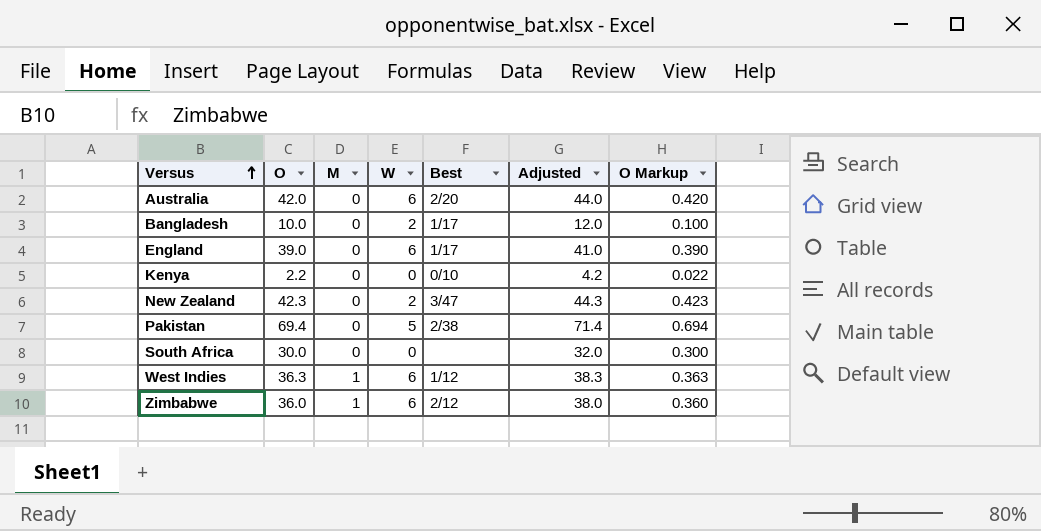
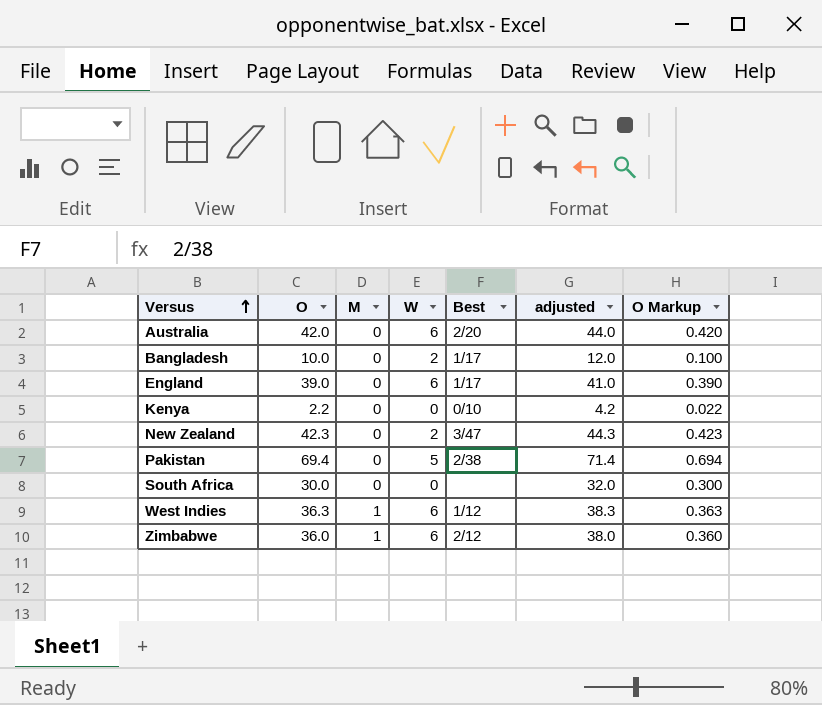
column name: Adjusted -> adjusted

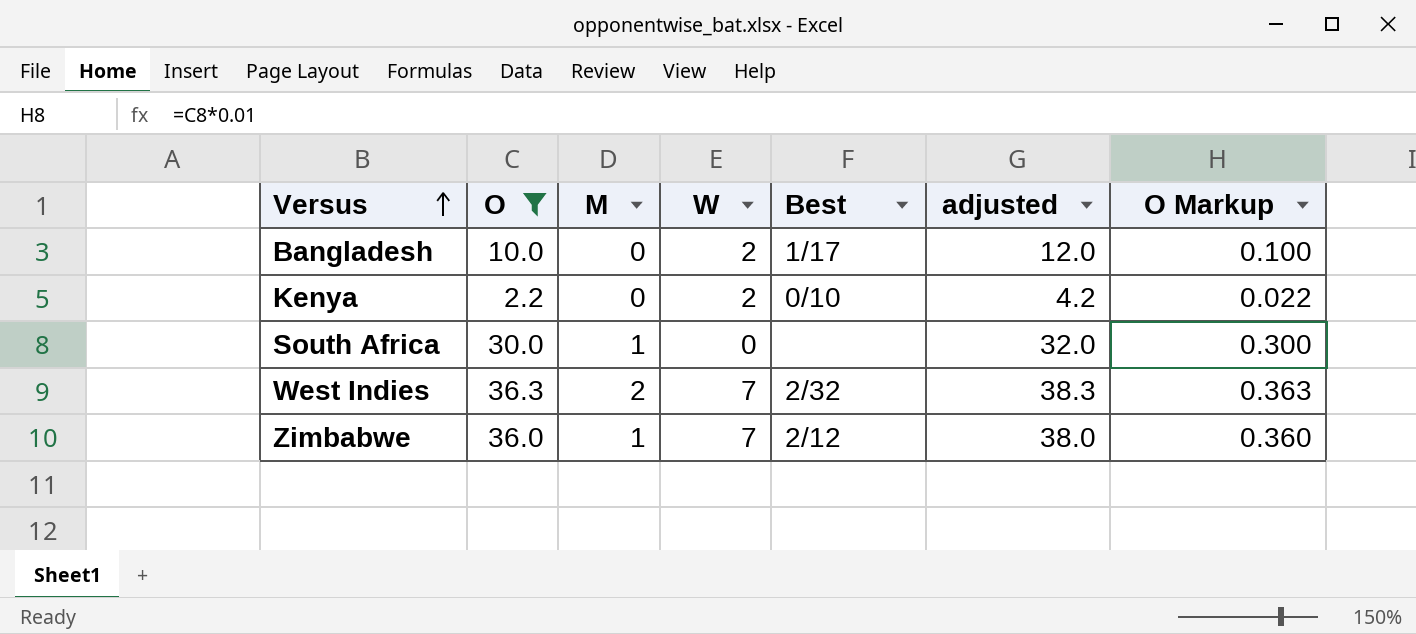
filter: none -> O <= 36.3
Kenya | W: 0 -> 2
South Africa | M: 0 -> 1
West Indies | M: 1 -> 2
West Indies | W: 6 -> 7
West Indies | Best: 1/12 -> 2/32
Zimbabwe | W: 6 -> 7

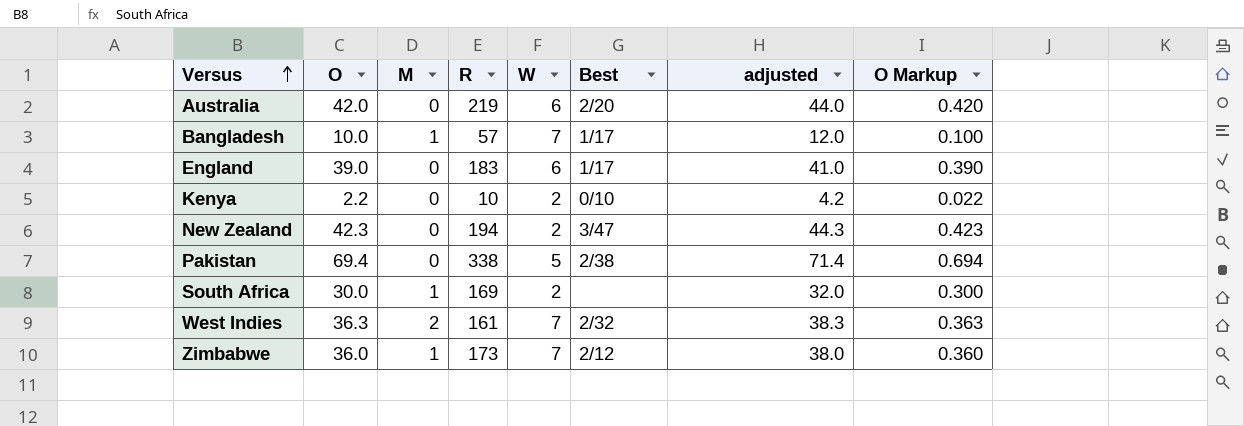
filter: O <= 36.3 -> none
column R | position: none -> 4
Bangladesh | M: 0 -> 1
Bangladesh | W: 2 -> 7
South Africa | W: 0 -> 2

